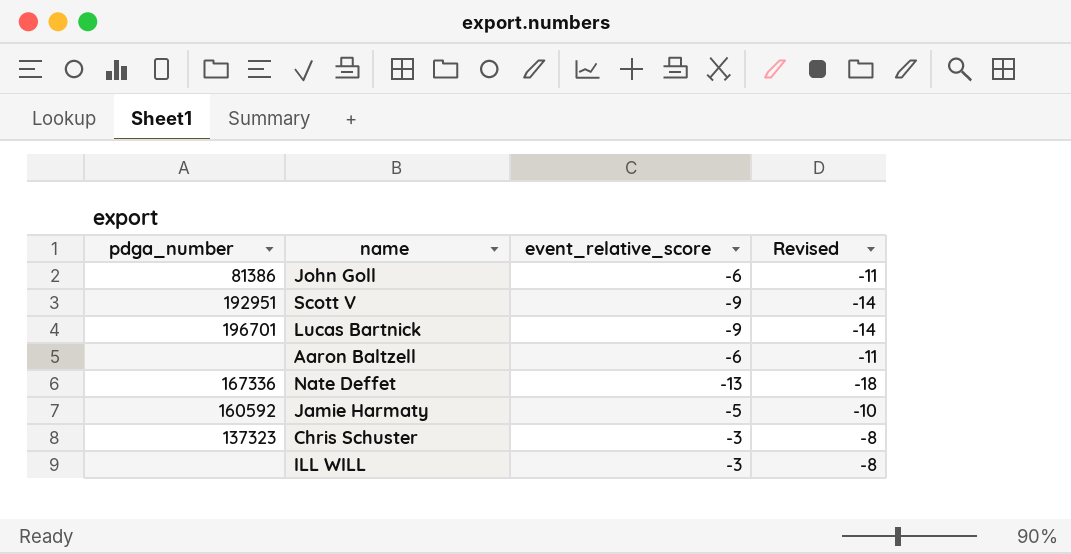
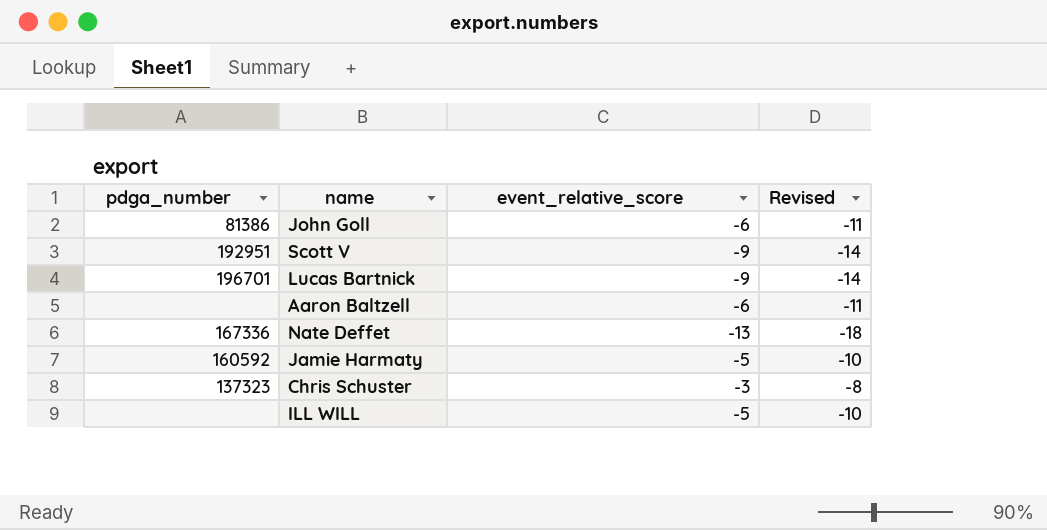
ILL WILL | event_relative_score: -3 -> -5
ILL WILL | Revised: -8 -> -10

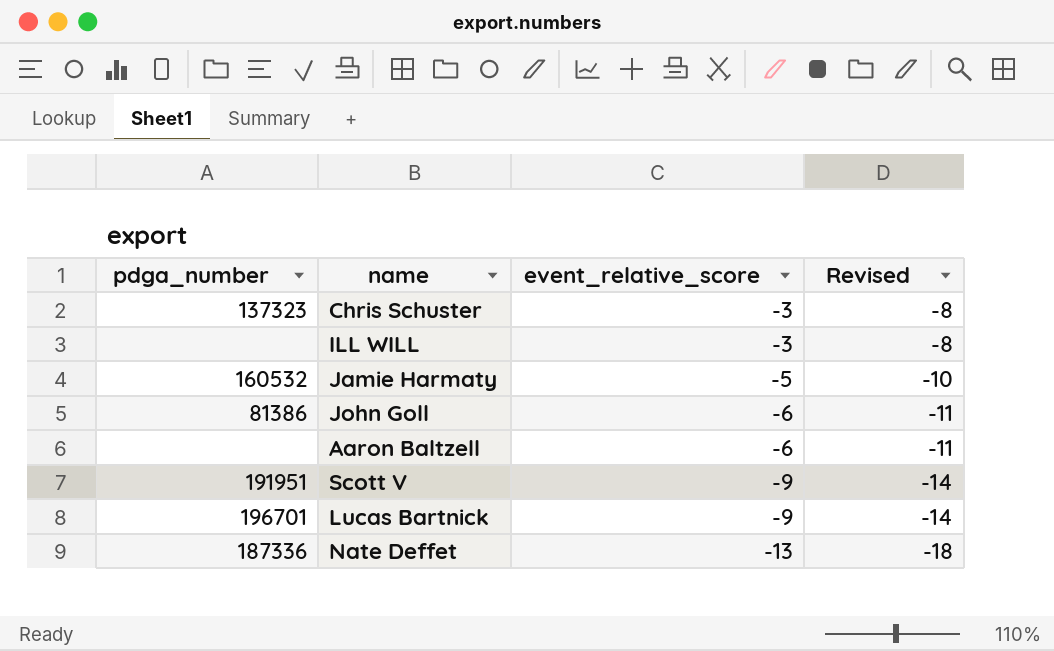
row order: none -> event_relative_score descending
ILL WILL | event_relative_score: -5 -> -3
ILL WILL | Revised: -10 -> -8
Jamie Harmaty | pdga_number: 160592 -> 160532
Scott V | pdga_number: 192951 -> 191951
Nate Deffet | pdga_number: 167336 -> 187336

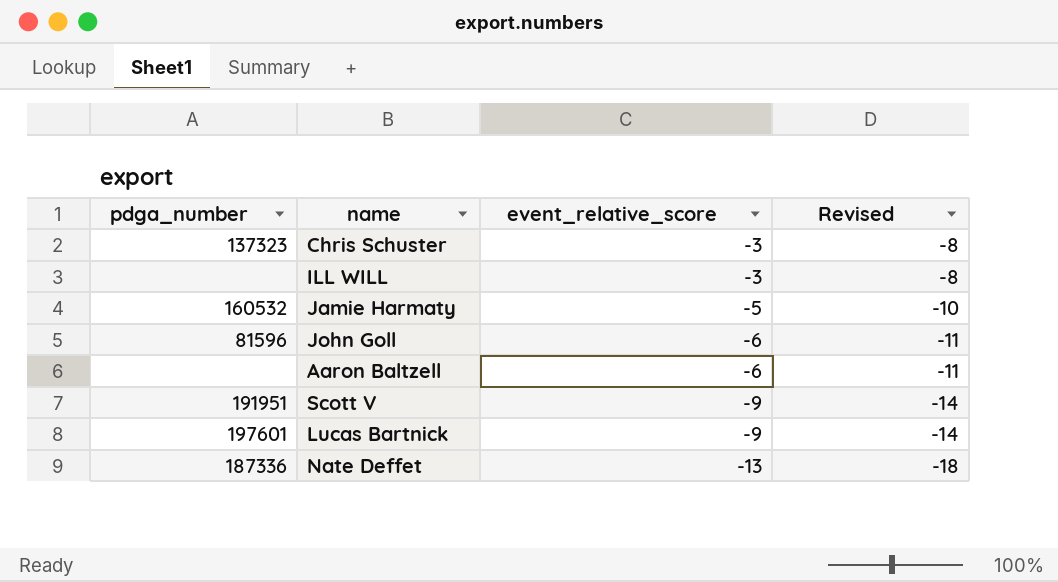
John Goll | pdga_number: 81386 -> 81596
Lucas Bartnick | pdga_number: 196701 -> 197601

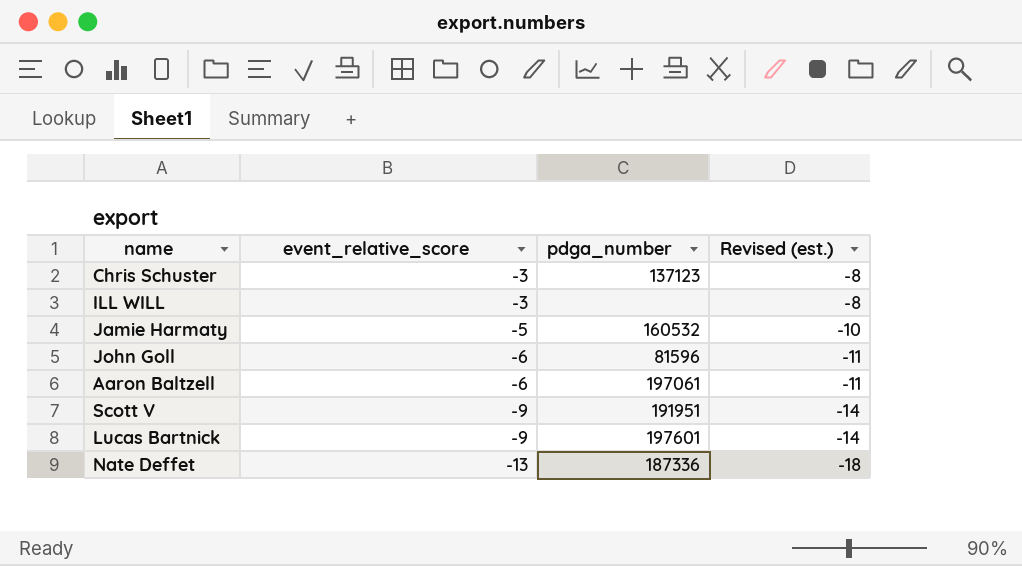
column pdga_number | position: 1 -> 3
column name: Revised -> Revised (est.)
Chris Schuster | pdga_number: 137323 -> 137123
Aaron Baltzell | pdga_number: none -> 197061

